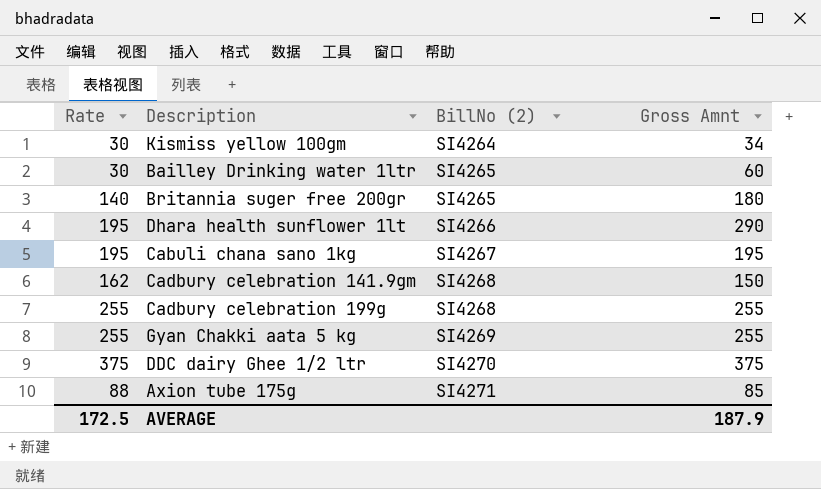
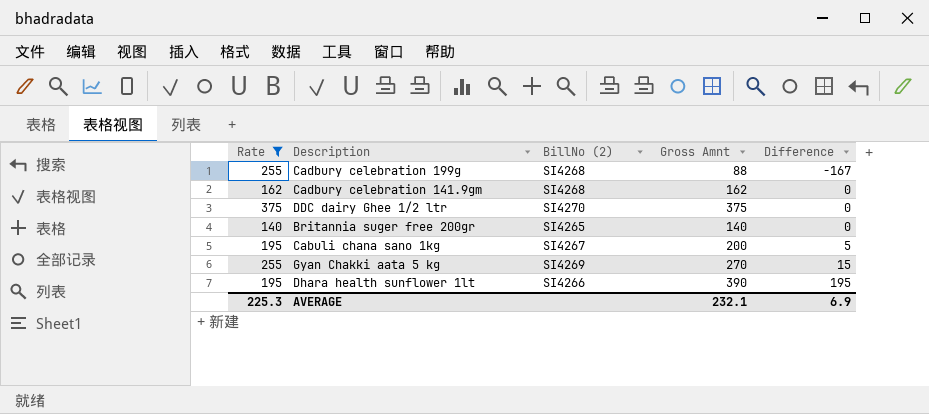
filter: none -> Rate >= 140
row order: BillNo (2) ascending -> Difference ascending
column Difference | formula: none -> [Gross Amnt] - [Rate]
Cadbury celebration 199g | Gross Amnt: 255 -> 88
Cadbury celebration 141.9gm | Gross Amnt: 150 -> 162
Britannia suger free 200gr | Gross Amnt: 180 -> 140
Cabuli chana sano 1kg | Gross Amnt: 195 -> 200
Gyan Chakki aata 5 kg | Gross Amnt: 255 -> 270
Dhara health sunflower 1lt | Gross Amnt: 290 -> 390
AVERAGE | Rate: 172.5 -> 225.3
AVERAGE | Gross Amnt: 187.9 -> 232.1

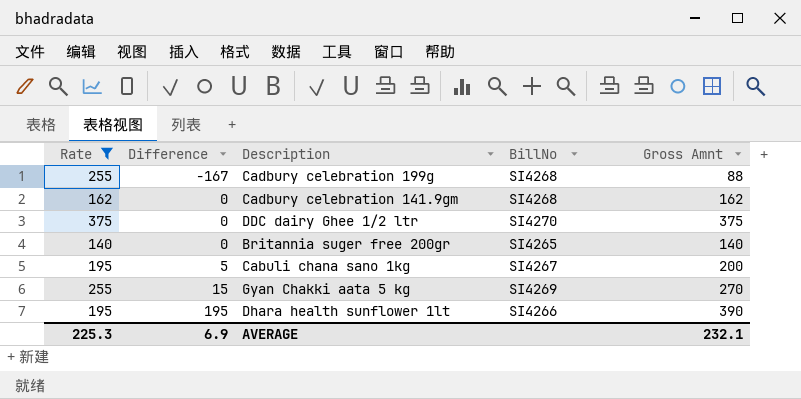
column Difference | position: 5 -> 2
column name: BillNo (2) -> BillNo

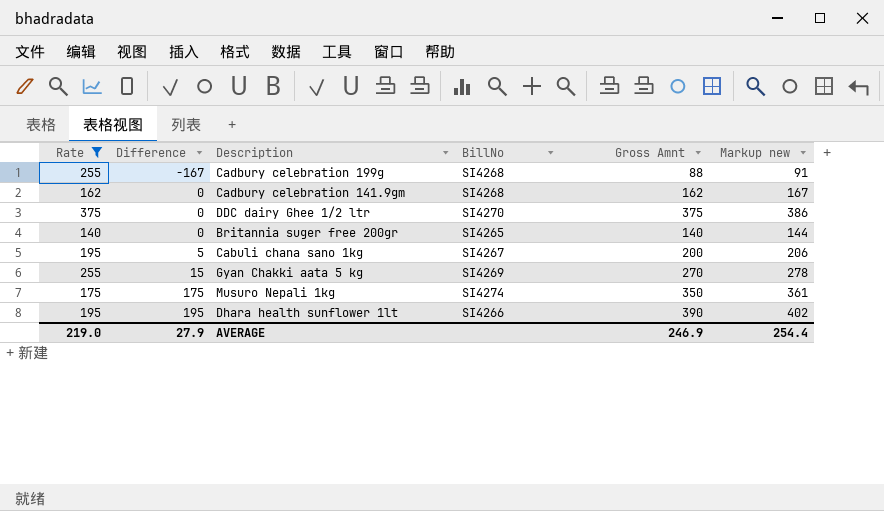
column Markup new | formula: none -> [Gross Amnt] * 1.03
row Musuro Nepali 1kg: none -> 175 | 175 | SI4274 | 350 | 361
AVERAGE | Rate: 225.3 -> 219.0
AVERAGE | Difference: 6.9 -> 27.9
AVERAGE | Gross Amnt: 232.1 -> 246.9

